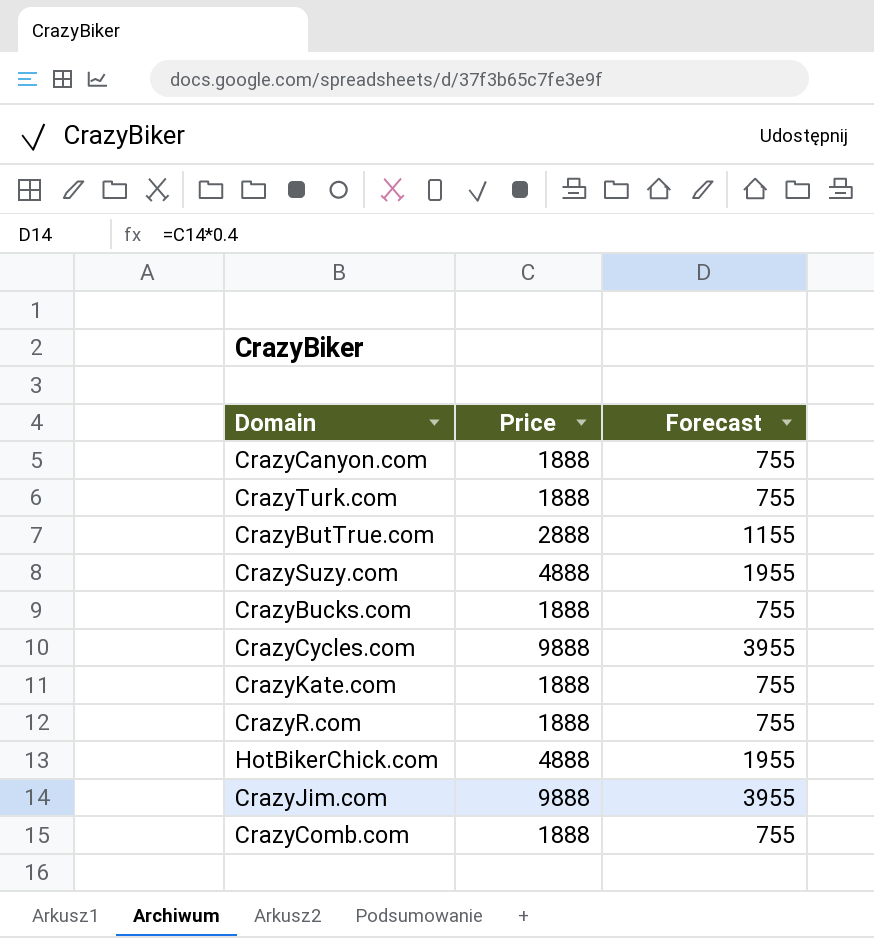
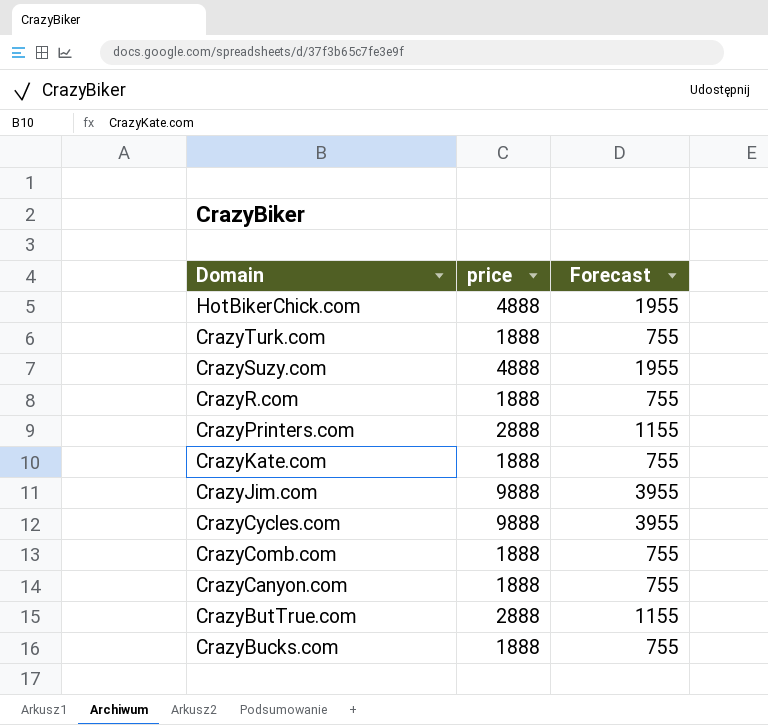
row order: none -> Domain descending
column name: Price -> price
row CrazyPrinters.com: none -> 2888 | 1155

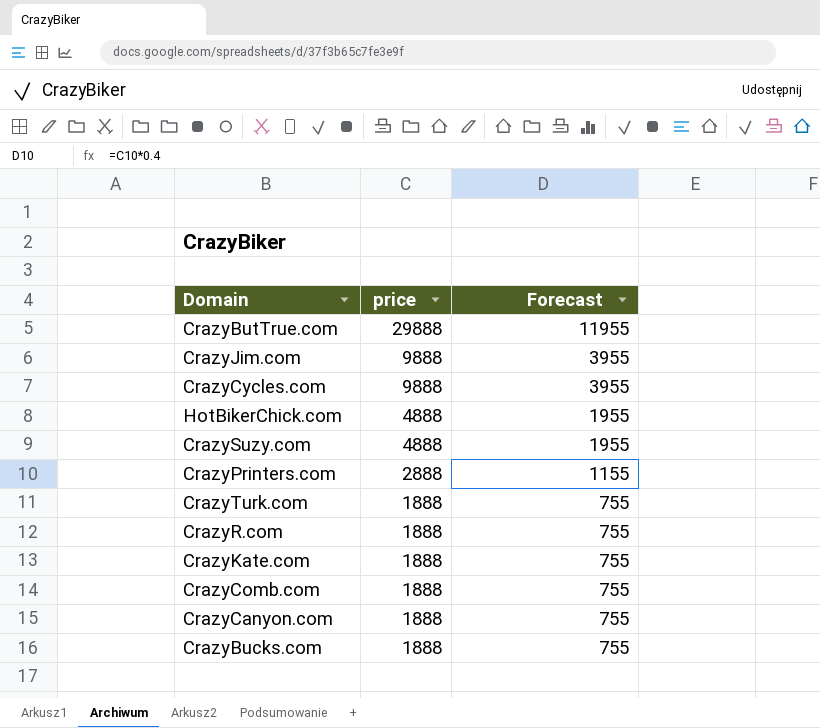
row order: Domain descending -> price descending
CrazyButTrue.com | price: 2888 -> 29888
CrazyButTrue.com | Forecast: 1155 -> 11955

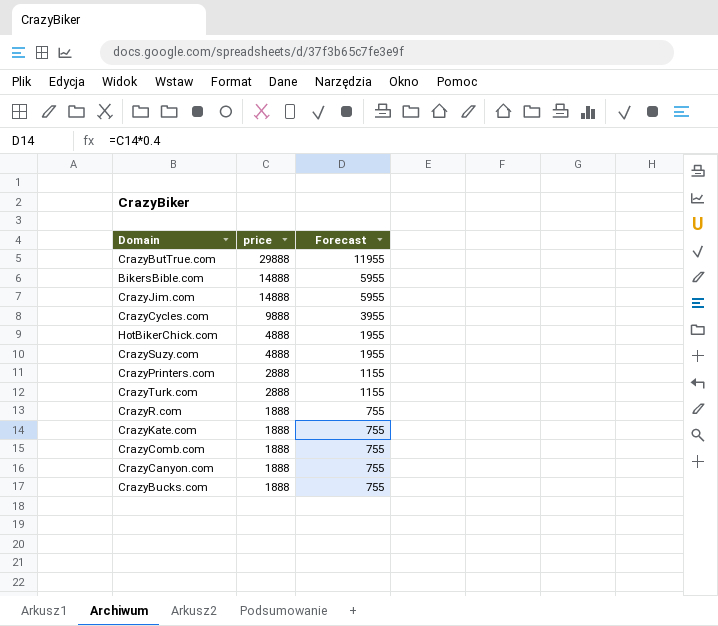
row BikersBible.com: none -> 14888 | 5955
CrazyJim.com | price: 9888 -> 14888
CrazyJim.com | Forecast: 3955 -> 5955
CrazyTurk.com | price: 1888 -> 2888
CrazyTurk.com | Forecast: 755 -> 1155

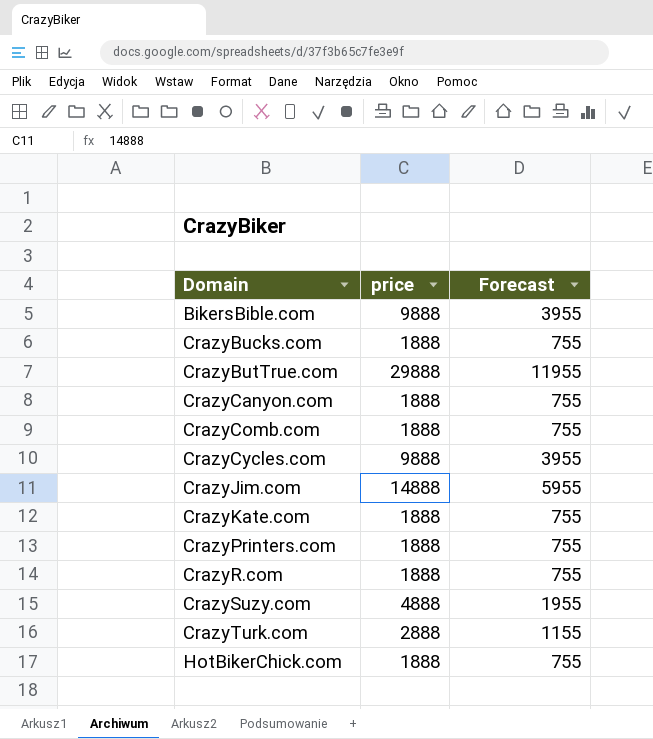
row order: price descending -> Domain ascending
BikersBible.com | price: 14888 -> 9888
BikersBible.com | Forecast: 5955 -> 3955
CrazyPrinters.com | price: 2888 -> 1888
CrazyPrinters.com | Forecast: 1155 -> 755
HotBikerChick.com | price: 4888 -> 1888
HotBikerChick.com | Forecast: 1955 -> 755

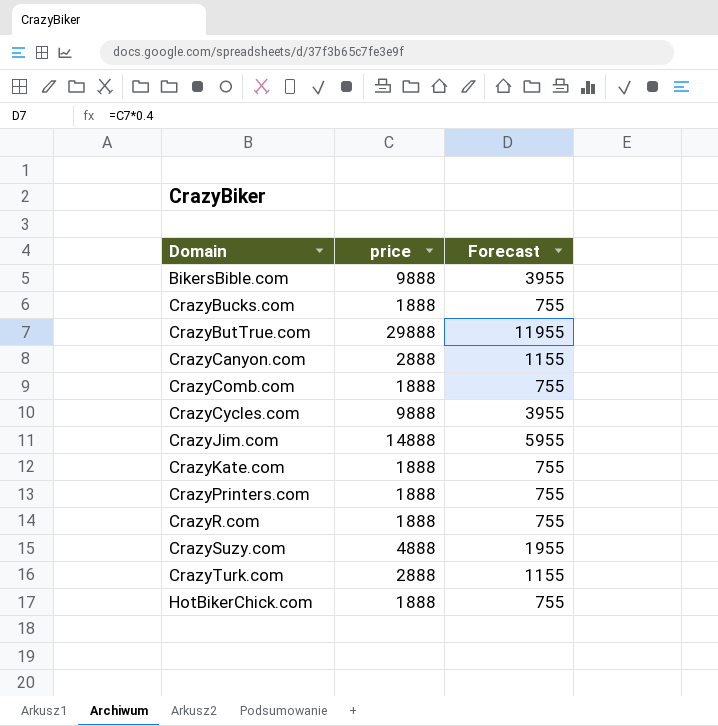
CrazyCanyon.com | price: 1888 -> 2888
CrazyCanyon.com | Forecast: 755 -> 1155

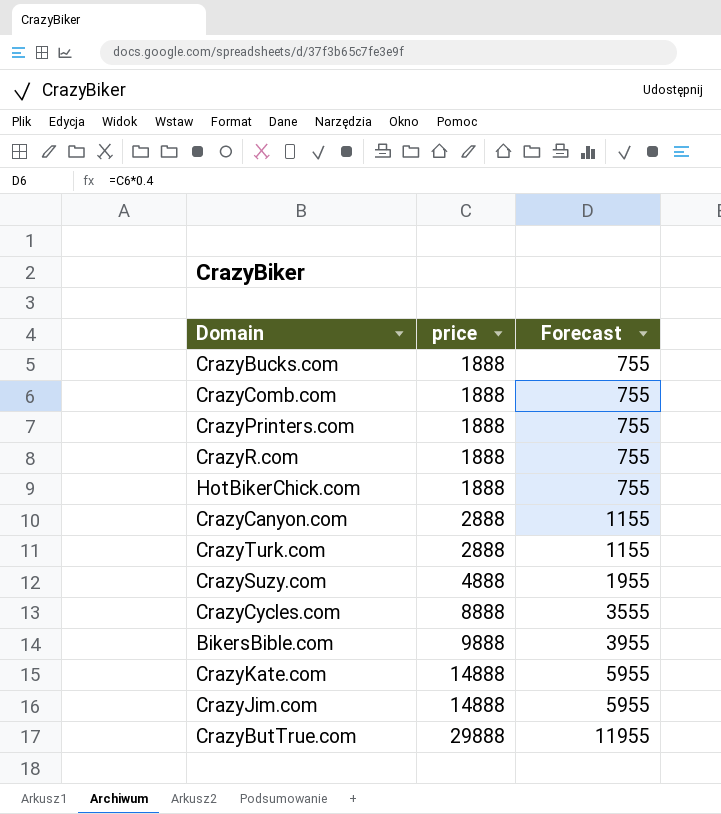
row order: Domain ascending -> price ascending
CrazyCycles.com | price: 9888 -> 8888
CrazyCycles.com | Forecast: 3955 -> 3555
CrazyKate.com | price: 1888 -> 14888
CrazyKate.com | Forecast: 755 -> 5955

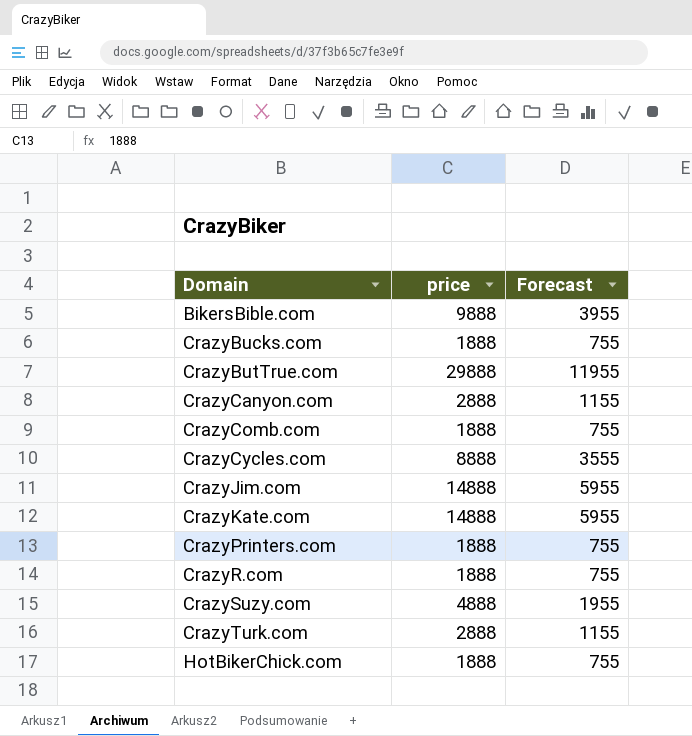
row order: price ascending -> Domain ascending

